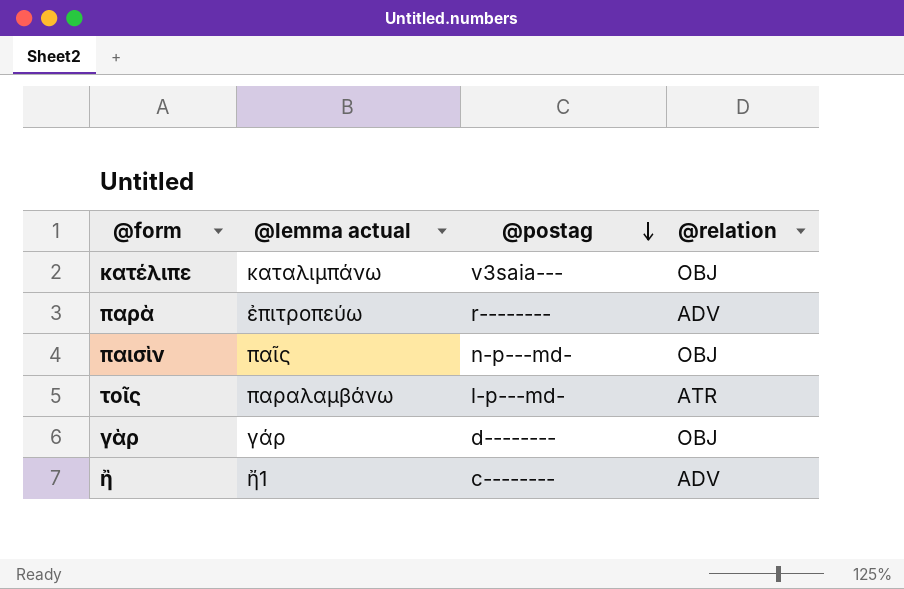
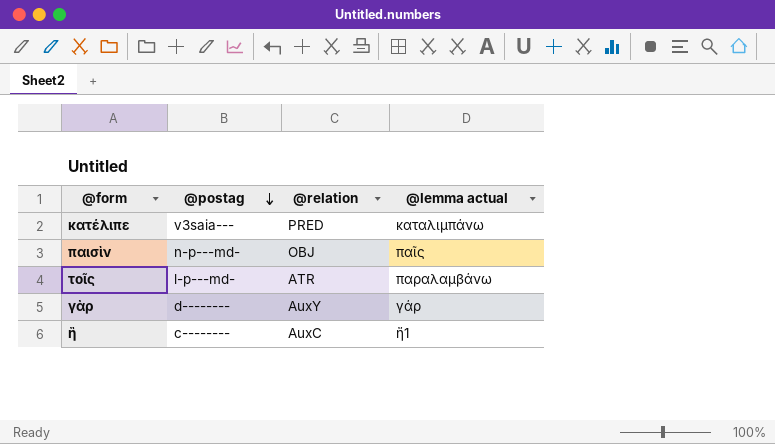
column @lemma actual | position: 2 -> 4
row παρὰ: ἐπιτροπεύω | r-------- | ADV -> none
κατέλιπε | @relation: OBJ -> PRED
γὰρ | @relation: OBJ -> AuxY
ἢ | @relation: ADV -> AuxC

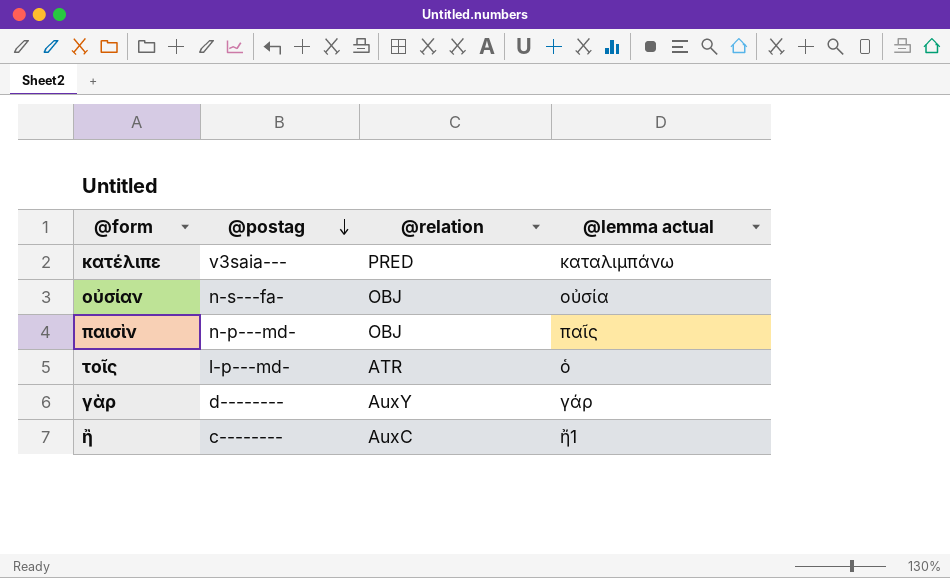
row οὐσίαν: none -> n-s---fa- | OBJ | οὐσία
τοῖς | @lemma actual: παραλαμβάνω -> ὁ

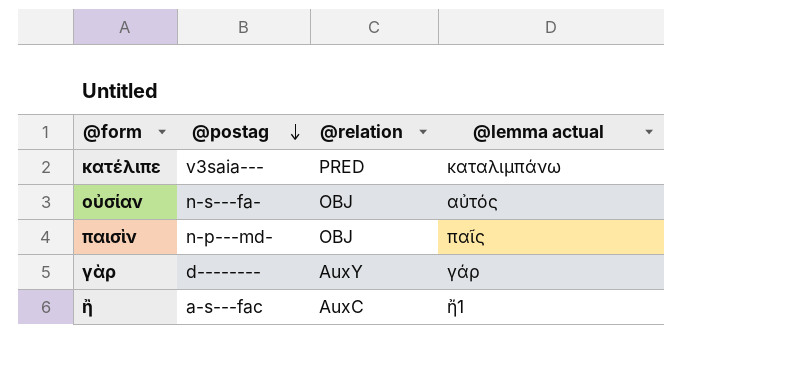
row τοῖς: l-p---md- | ATR | ὁ -> none
οὐσίαν | @lemma actual: οὐσία -> αὐτός
ἢ | @postag: c-------- -> a-s---fac

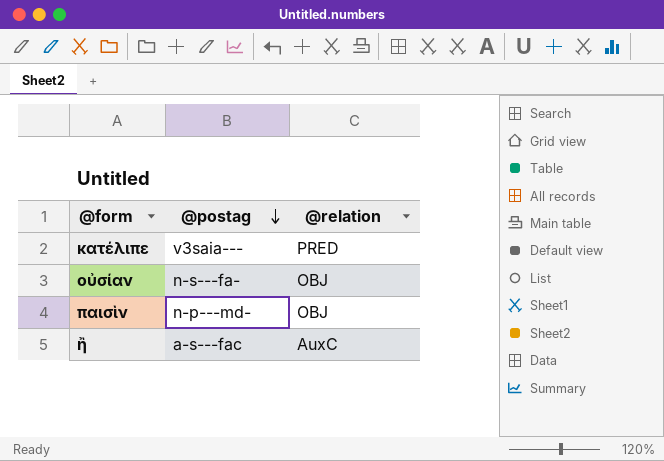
column @lemma actual | position: 4 -> none
row γὰρ: d-------- | AuxY | γάρ -> none

